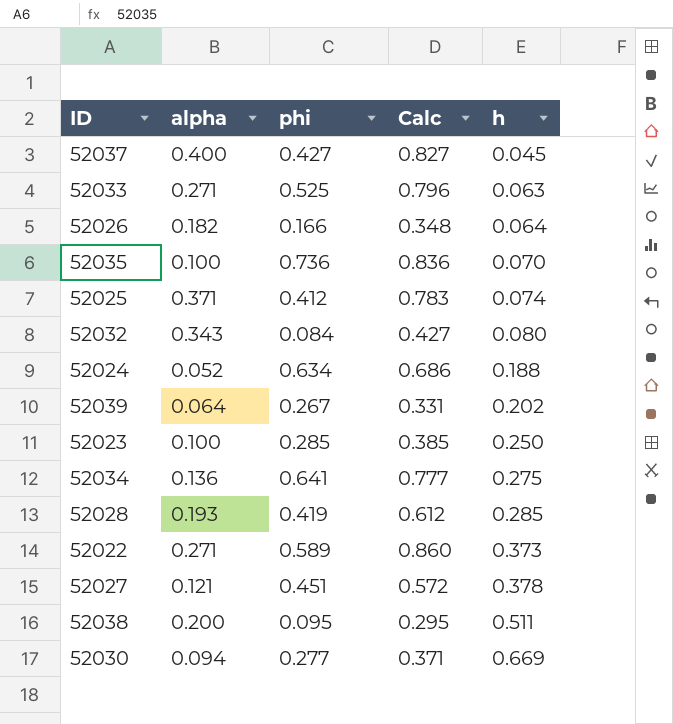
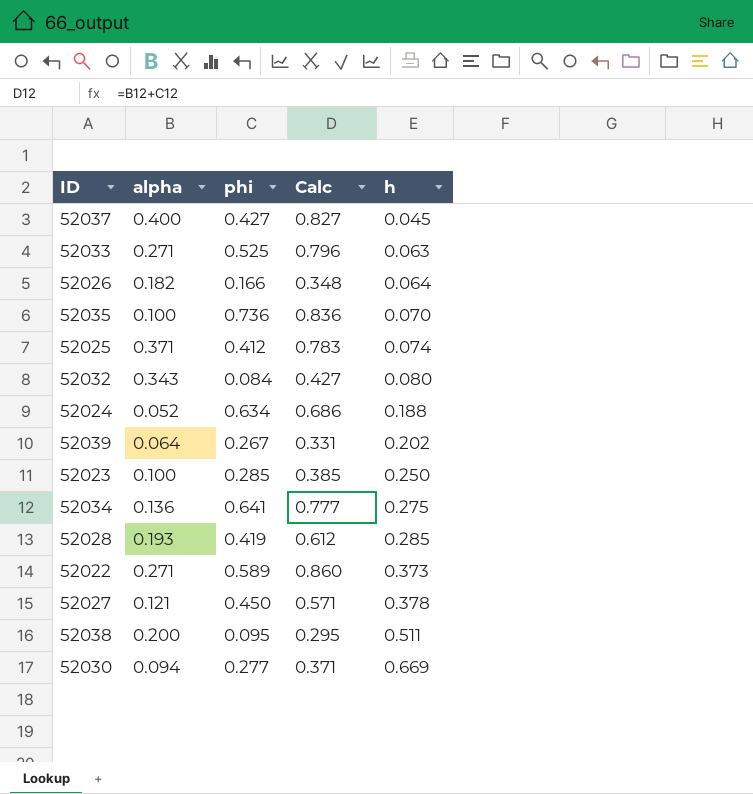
52027 | phi: 0.451 -> 0.450
52027 | Calc: 0.572 -> 0.571

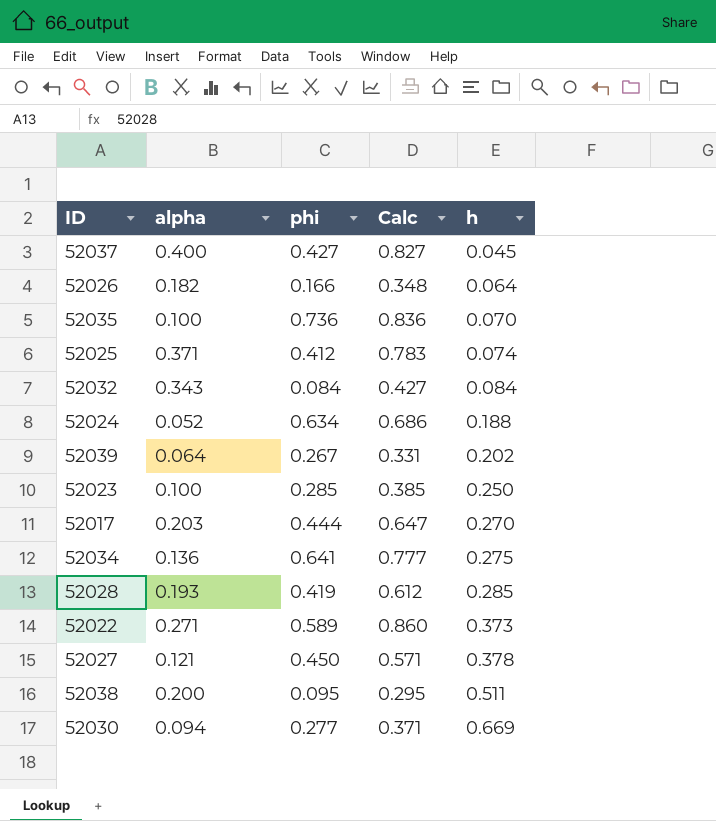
row 52033: 0.271 | 0.525 | 0.796 | 0.063 -> none
52032 | h: 0.080 -> 0.084
row 52017: none -> 0.203 | 0.444 | 0.647 | 0.270

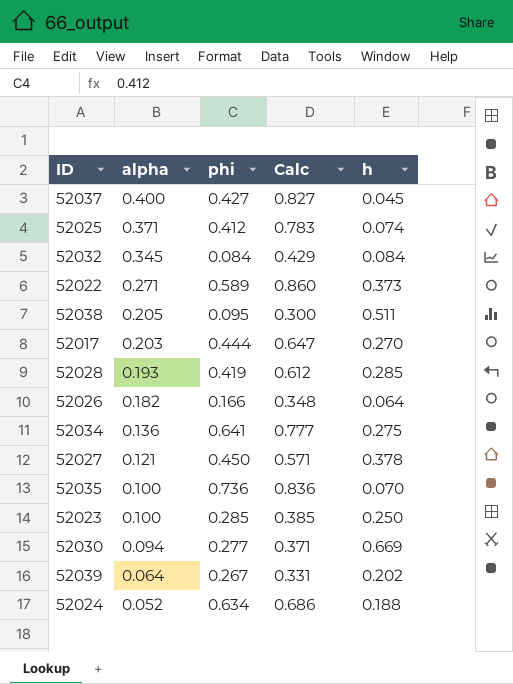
row order: h ascending -> alpha descending
52032 | alpha: 0.343 -> 0.345
52032 | Calc: 0.427 -> 0.429
52038 | alpha: 0.200 -> 0.205
52038 | Calc: 0.295 -> 0.300

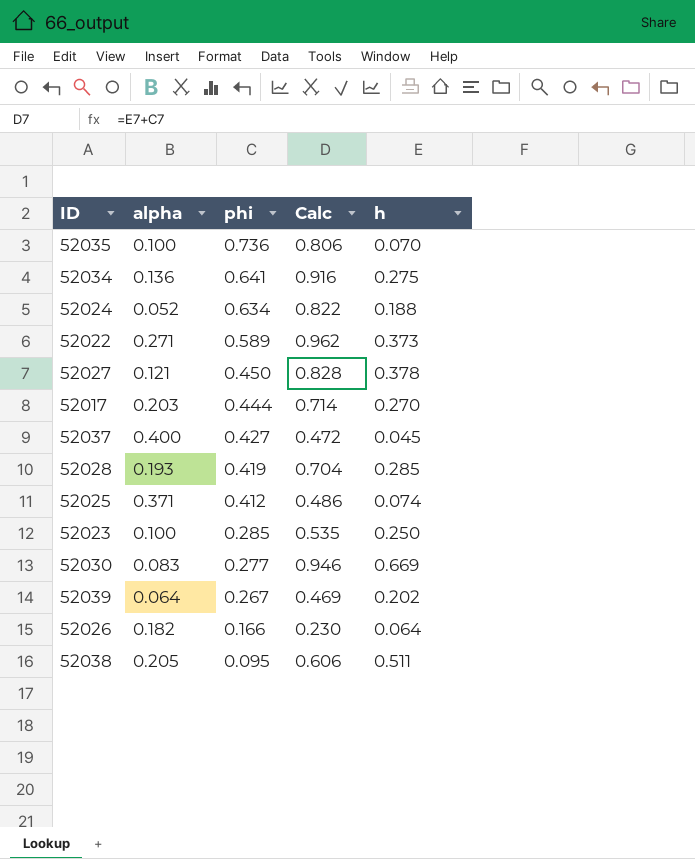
row order: alpha descending -> phi descending
column Calc | formula: [alpha] + [phi] -> [phi] + [h]
row 52032: 0.345 | 0.084 | 0.429 | 0.084 -> none
52030 | alpha: 0.094 -> 0.083

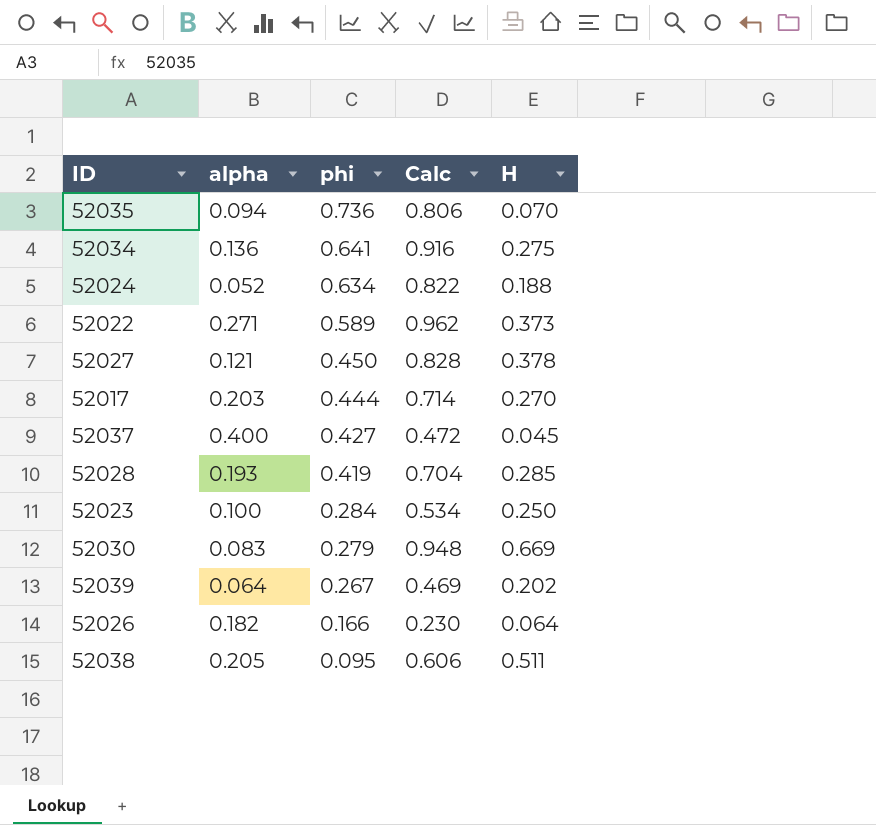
column name: h -> H
row 52025: 0.371 | 0.412 | 0.486 | 0.074 -> none
52035 | alpha: 0.100 -> 0.094
52023 | phi: 0.285 -> 0.284
52023 | Calc: 0.535 -> 0.534
52030 | phi: 0.277 -> 0.279
52030 | Calc: 0.946 -> 0.948

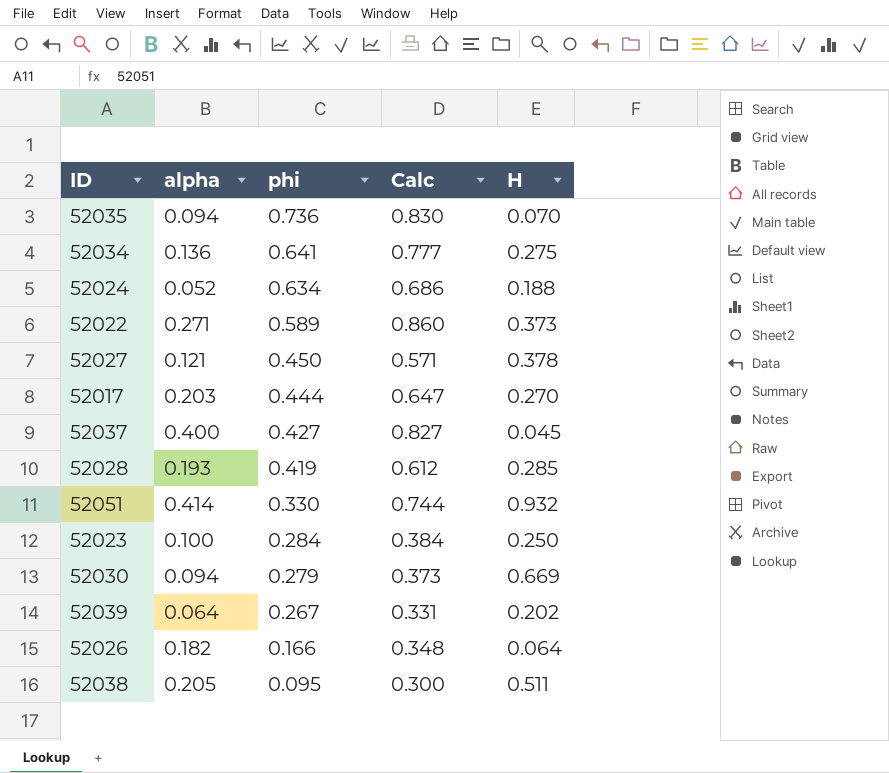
column Calc | formula: [phi] + [H] -> [alpha] + [phi]
row 52051: none -> 0.414 | 0.330 | 0.744 | 0.932
52030 | alpha: 0.083 -> 0.094

